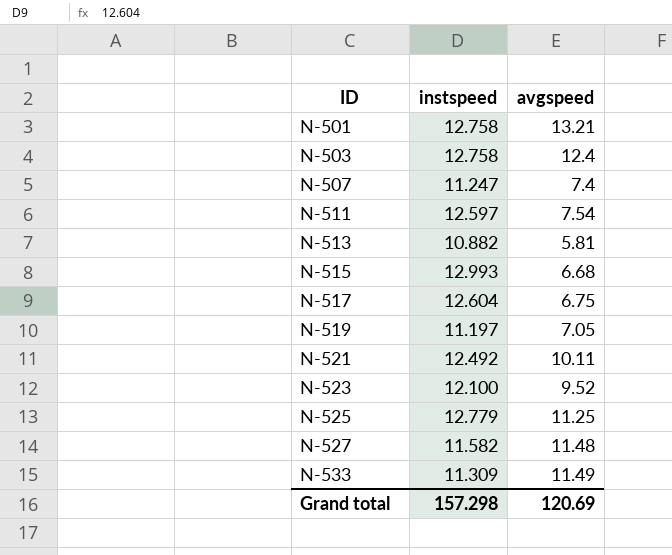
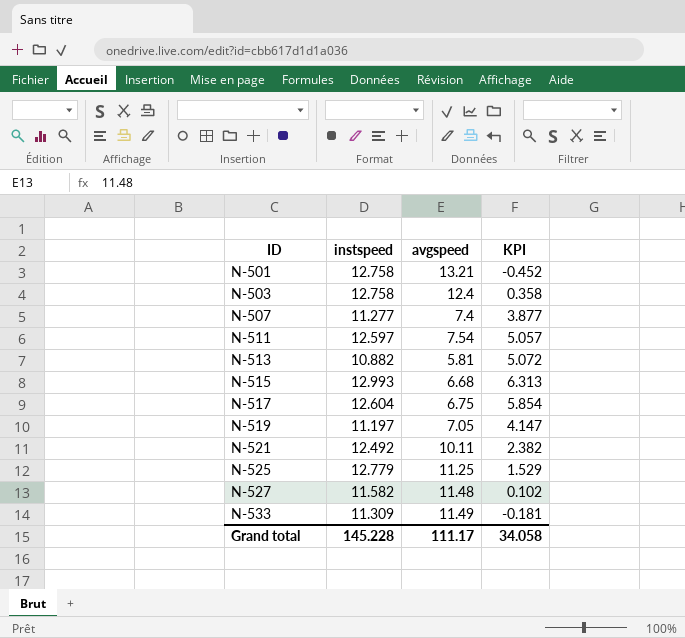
column KPI | formula: none -> [instspeed] - [avgspeed]
row N-523: 12.100 | 9.52 -> none
N-507 | instspeed: 11.247 -> 11.277
Grand total | instspeed: 157.298 -> 145.228
Grand total | avgspeed: 120.69 -> 111.17

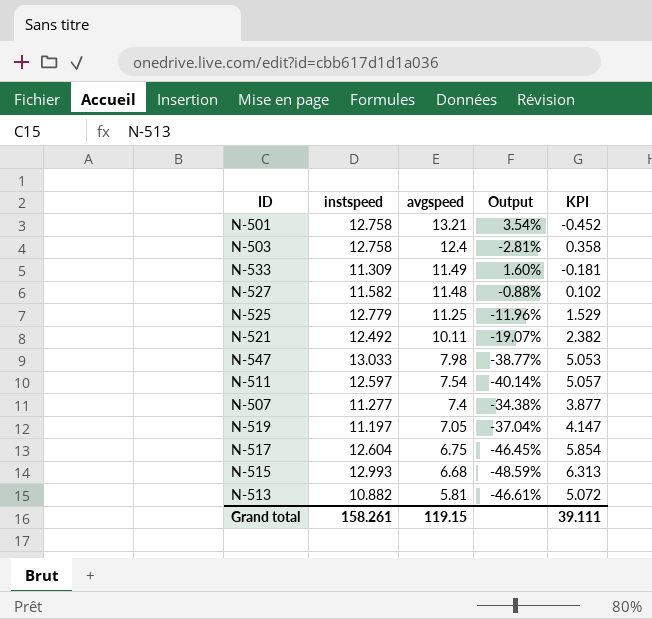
row order: ID ascending -> avgspeed descending
column Output | formula: none -> ([avgspeed] - [instspeed]) / [instspeed]
row N-547: none -> 13.033 | 7.98 | -38.77% | 5.053
Grand total | instspeed: 145.228 -> 158.261
Grand total | avgspeed: 111.17 -> 119.15
Grand total | KPI: 34.058 -> 39.111

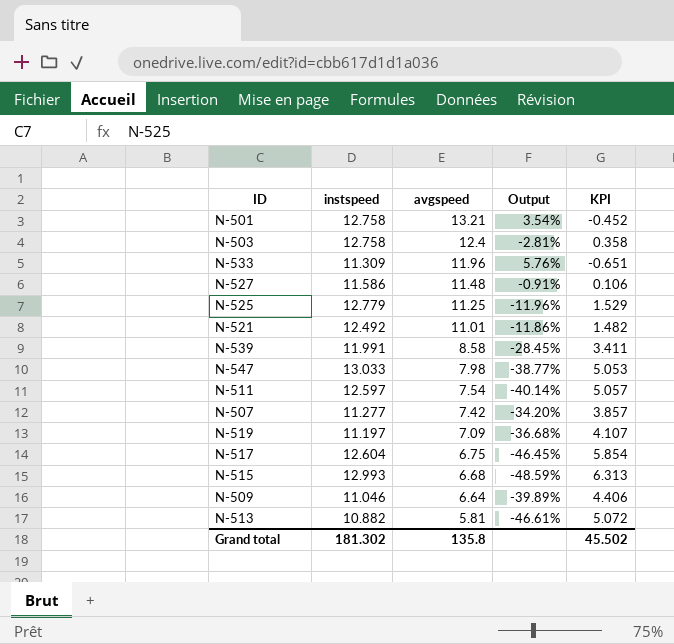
N-533 | avgspeed: 11.49 -> 11.96
N-533 | Output: 1.60% -> 5.76%
N-533 | KPI: -0.181 -> -0.651
N-527 | instspeed: 11.582 -> 11.586
N-527 | Output: -0.88% -> -0.91%
N-527 | KPI: 0.102 -> 0.106
N-521 | avgspeed: 10.11 -> 11.01
N-521 | Output: -19.07% -> -11.86%
N-521 | KPI: 2.382 -> 1.482
row N-539: none -> 11.991 | 8.58 | -28.45% | 3.411
N-507 | avgspeed: 7.4 -> 7.42
N-507 | Output: -34.38% -> -34.20%
N-507 | KPI: 3.877 -> 3.857
N-519 | avgspeed: 7.05 -> 7.09
N-519 | Output: -37.04% -> -36.68%
N-519 | KPI: 4.147 -> 4.107
row N-509: none -> 11.046 | 6.64 | -39.89% | 4.406
Grand total | instspeed: 158.261 -> 181.302
Grand total | avgspeed: 119.15 -> 135.8
Grand total | KPI: 39.111 -> 45.502

